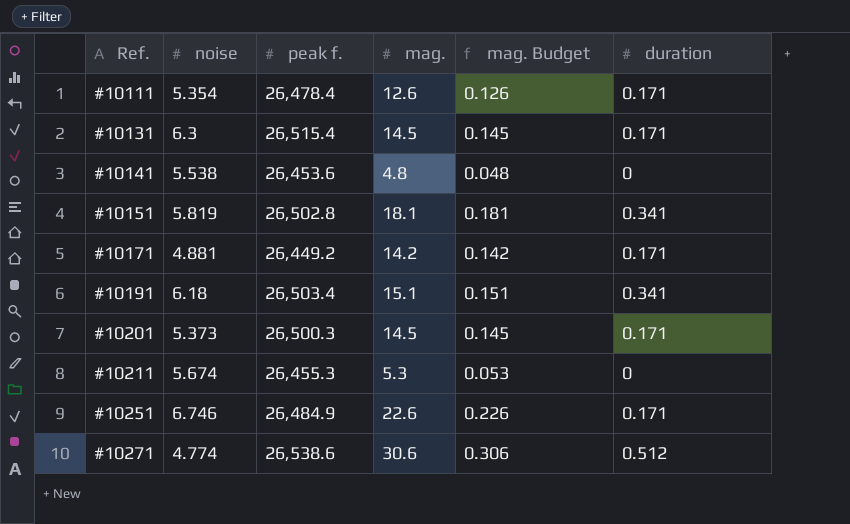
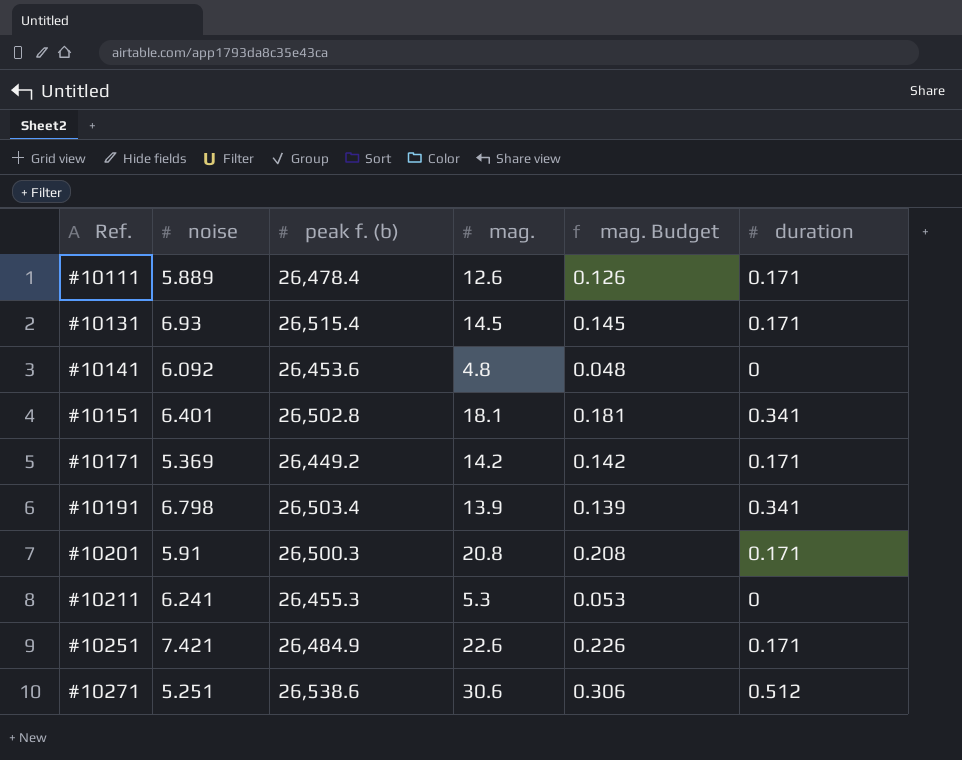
column name: peak f. -> peak f. (b)
#10111 | noise: 5.354 -> 5.889
#10131 | noise: 6.3 -> 6.93
#10141 | noise: 5.538 -> 6.092
#10151 | noise: 5.819 -> 6.401
#10171 | noise: 4.881 -> 5.369
#10191 | noise: 6.18 -> 6.798
#10191 | mag.: 15.1 -> 13.9
#10191 | mag. Budget: 0.151 -> 0.139
#10201 | noise: 5.373 -> 5.91
#10201 | mag.: 14.5 -> 20.8
#10201 | mag. Budget: 0.145 -> 0.208
#10211 | noise: 5.674 -> 6.241
#10251 | noise: 6.746 -> 7.421
#10271 | noise: 4.774 -> 5.251

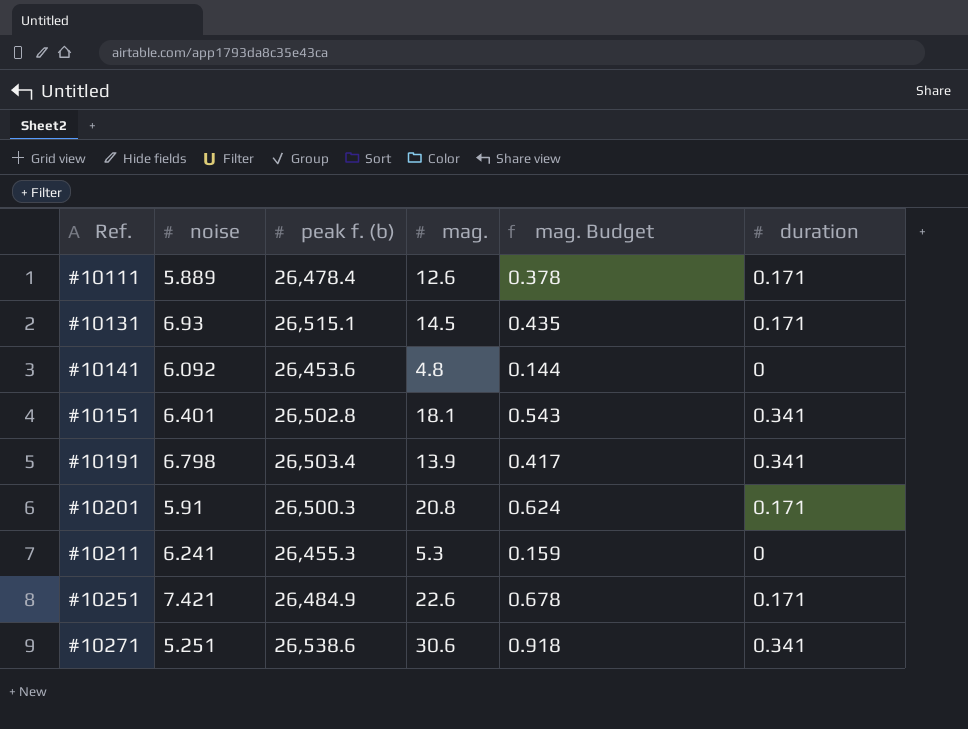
column mag. Budget | formula: [mag.] * 0.01 -> [mag.] * 0.03
row #10171: 5.369 | 26,449.2 | 14.2 | 0.142 | 0.171 -> none
#10131 | peak f. (b): 26,515.4 -> 26,515.1
#10271 | duration: 0.512 -> 0.341

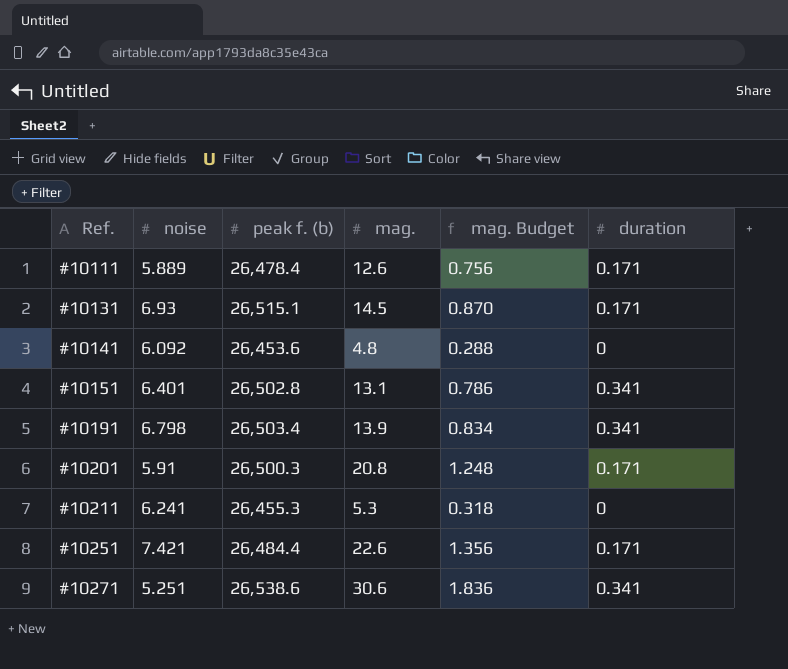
column mag. Budget | formula: [mag.] * 0.03 -> [mag.] * 0.06
#10151 | mag.: 18.1 -> 13.1
#10251 | peak f. (b): 26,484.9 -> 26,484.4

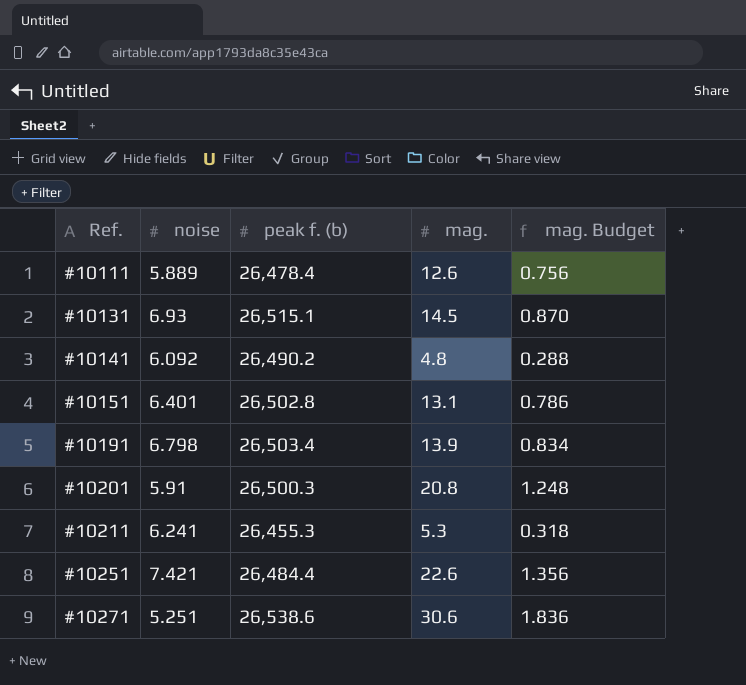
column duration | position: 6 -> none
#10141 | peak f. (b): 26,453.6 -> 26,490.2

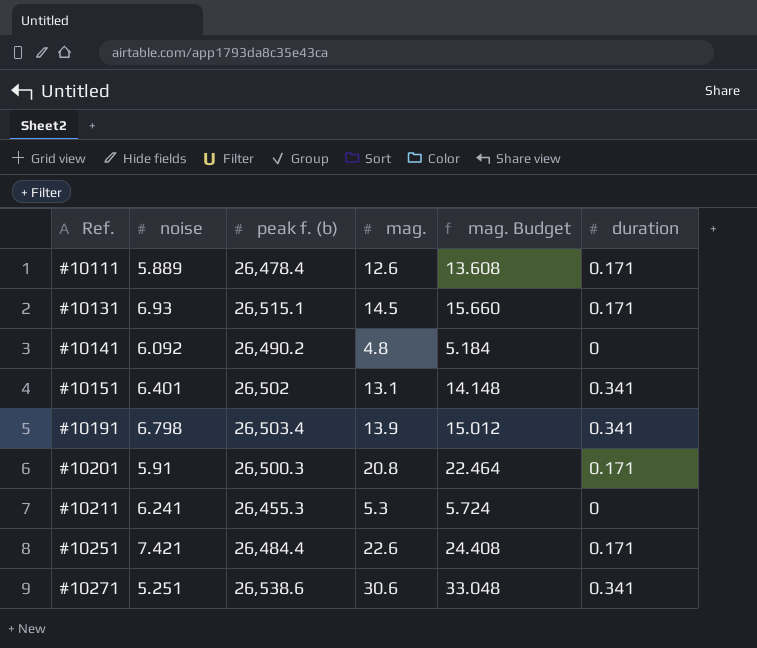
column mag. Budget | formula: [mag.] * 0.06 -> [mag.] * 1.08
column duration | position: none -> 6
#10151 | peak f. (b): 26,502.8 -> 26,502

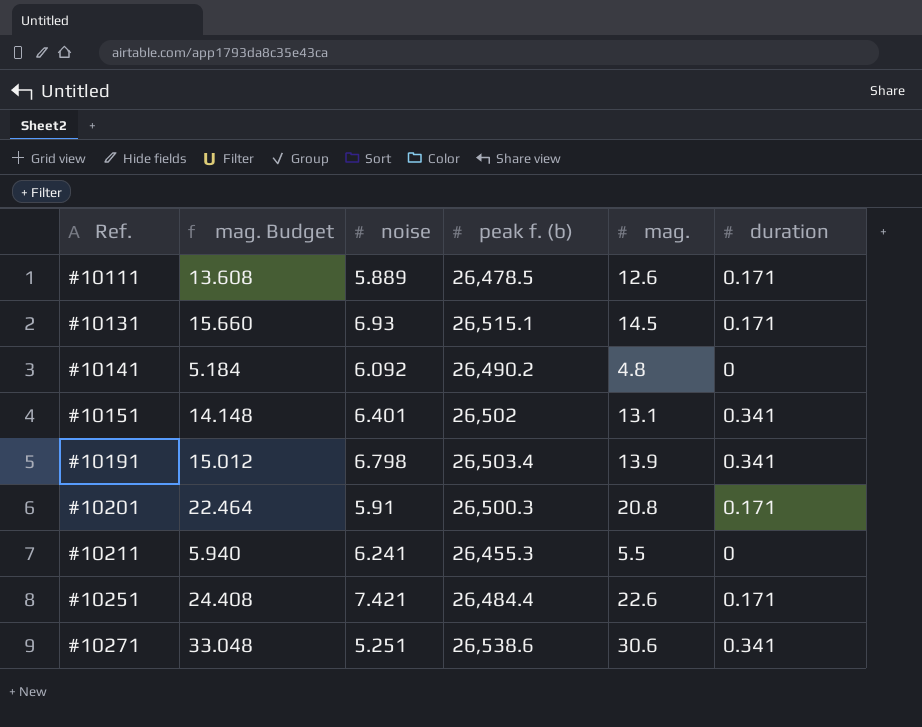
column mag. Budget | position: 5 -> 2
#10111 | peak f. (b): 26,478.4 -> 26,478.5
#10211 | mag. Budget: 5.724 -> 5.940
#10211 | mag.: 5.3 -> 5.5

